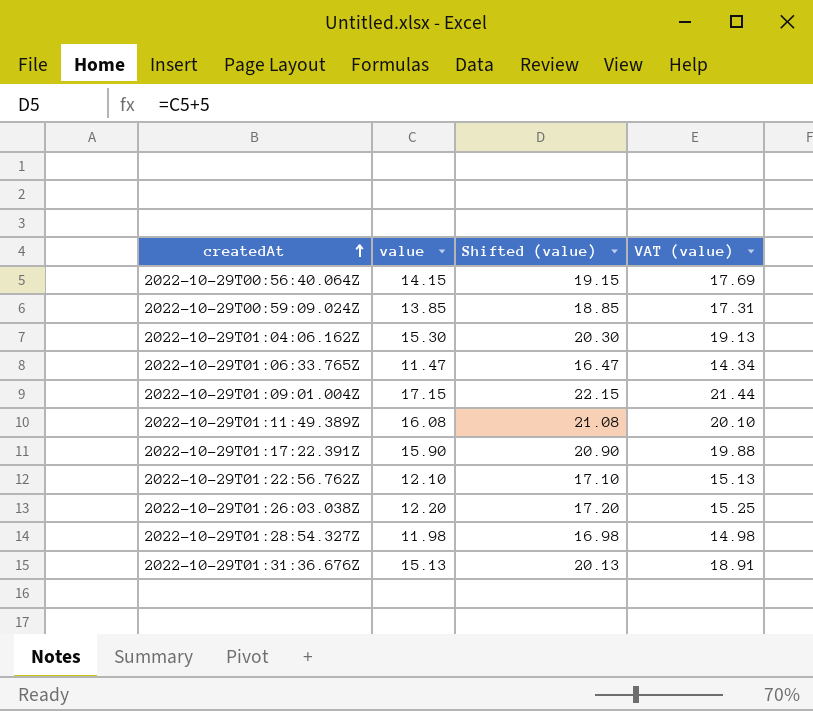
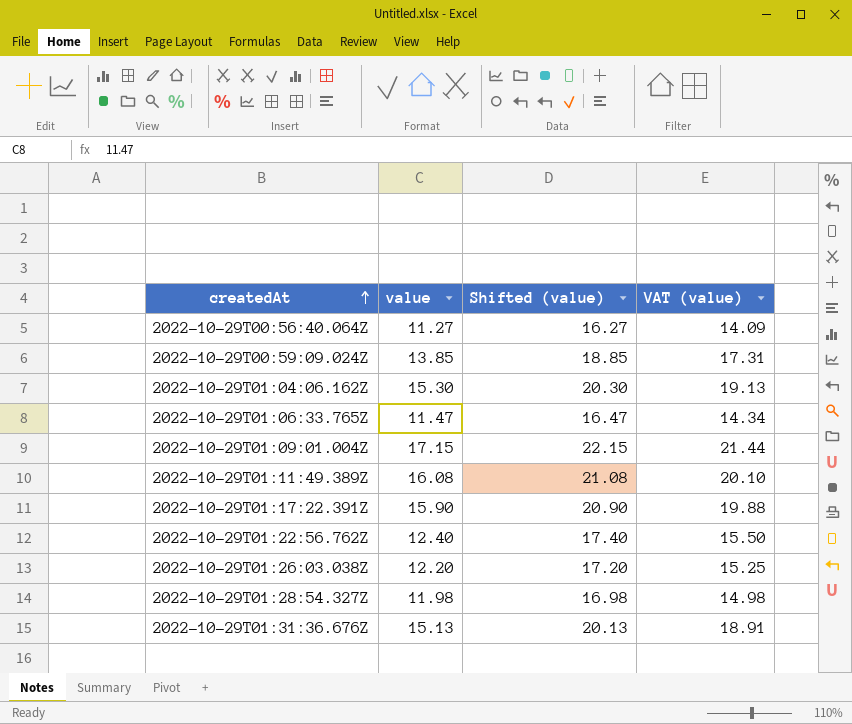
2022-10-29T00:56:40.064Z | value: 14.15 -> 11.27
2022-10-29T00:56:40.064Z | Shifted (value): 19.15 -> 16.27
2022-10-29T00:56:40.064Z | VAT (value): 17.69 -> 14.09
2022-10-29T01:22:56.762Z | value: 12.10 -> 12.40
2022-10-29T01:22:56.762Z | Shifted (value): 17.10 -> 17.40
2022-10-29T01:22:56.762Z | VAT (value): 15.13 -> 15.50

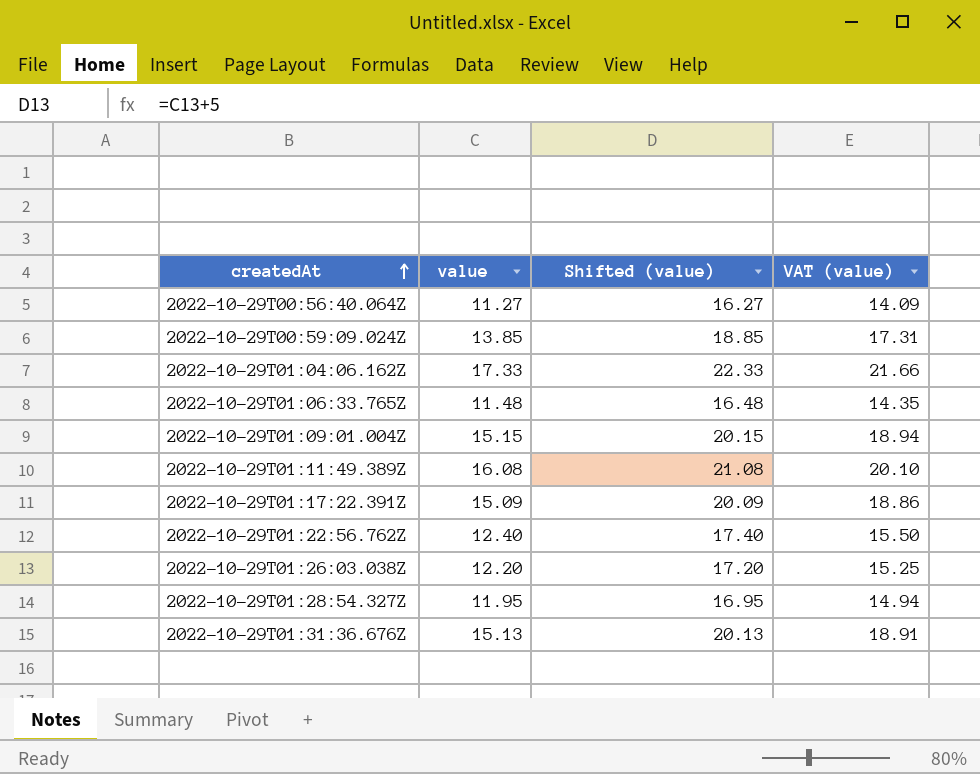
2022-10-29T01:04:06.162Z | value: 15.30 -> 17.33
2022-10-29T01:04:06.162Z | Shifted (value): 20.30 -> 22.33
2022-10-29T01:04:06.162Z | VAT (value): 19.13 -> 21.66
2022-10-29T01:06:33.765Z | value: 11.47 -> 11.48
2022-10-29T01:06:33.765Z | Shifted (value): 16.47 -> 16.48
2022-10-29T01:06:33.765Z | VAT (value): 14.34 -> 14.35
2022-10-29T01:09:01.004Z | value: 17.15 -> 15.15
2022-10-29T01:09:01.004Z | Shifted (value): 22.15 -> 20.15
2022-10-29T01:09:01.004Z | VAT (value): 21.44 -> 18.94
2022-10-29T01:17:22.391Z | value: 15.90 -> 15.09
2022-10-29T01:17:22.391Z | Shifted (value): 20.90 -> 20.09
2022-10-29T01:17:22.391Z | VAT (value): 19.88 -> 18.86
2022-10-29T01:28:54.327Z | value: 11.98 -> 11.95
2022-10-29T01:28:54.327Z | Shifted (value): 16.98 -> 16.95
2022-10-29T01:28:54.327Z | VAT (value): 14.98 -> 14.94

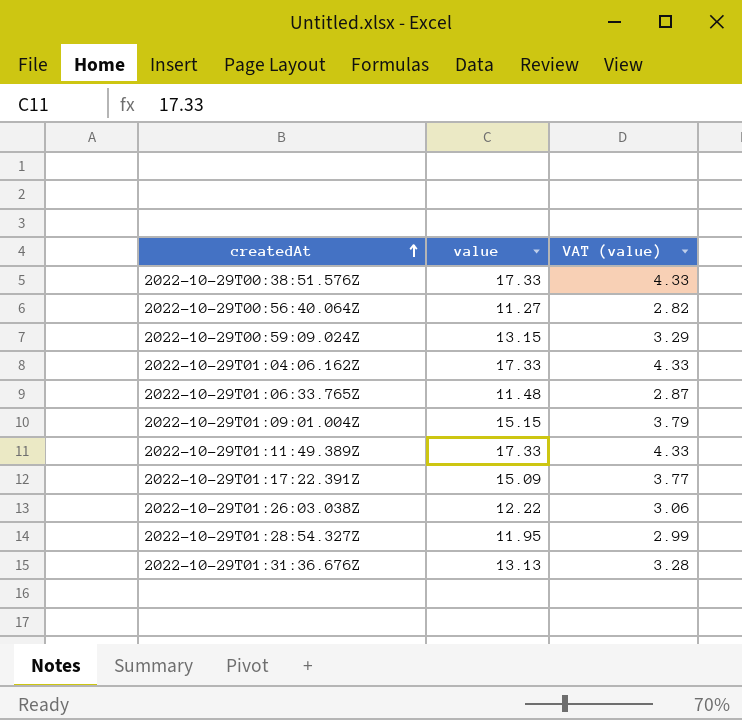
column Shifted (value) | formula: [value] + 5 -> none
column VAT (value) | formula: [value] * 1.25 -> [value] * 0.25
row 2022-10-29T01:22:56.762Z: 12.40 | 17.40 | 15.50 -> none
row 2022-10-29T00:38:51.576Z: none -> 17.33 | 4.33
2022-10-29T00:59:09.024Z | value: 13.85 -> 13.15
2022-10-29T01:11:49.389Z | value: 16.08 -> 17.33
2022-10-29T01:26:03.038Z | value: 12.20 -> 12.22
2022-10-29T01:31:36.676Z | value: 15.13 -> 13.13

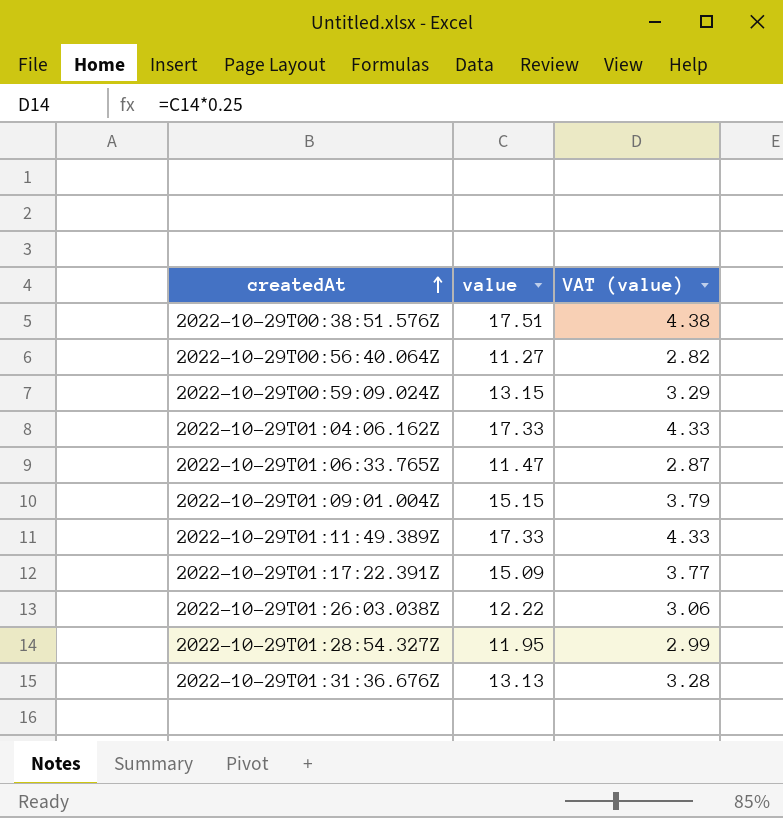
2022-10-29T00:38:51.576Z | value: 17.33 -> 17.51
2022-10-29T00:38:51.576Z | VAT (value): 4.33 -> 4.38
2022-10-29T01:06:33.765Z | value: 11.48 -> 11.47

